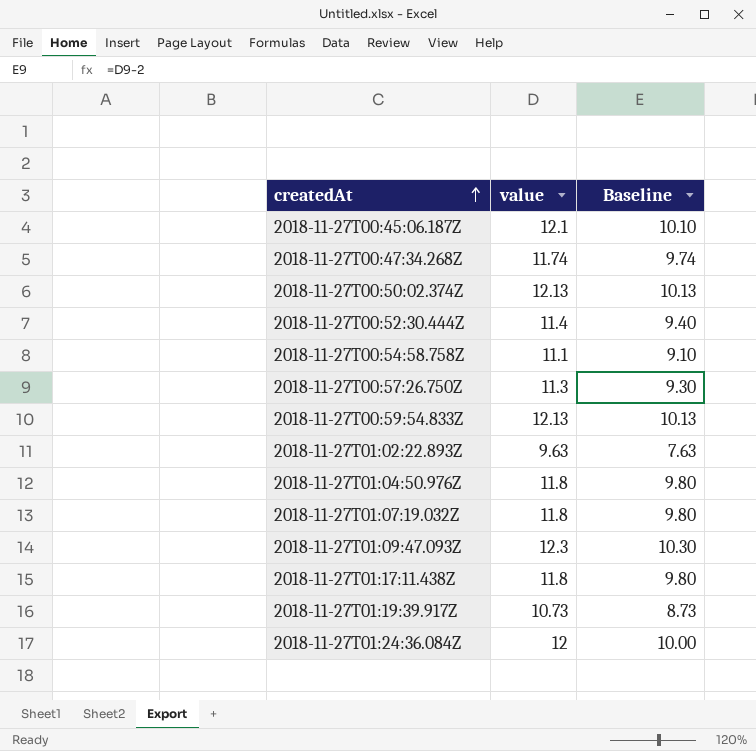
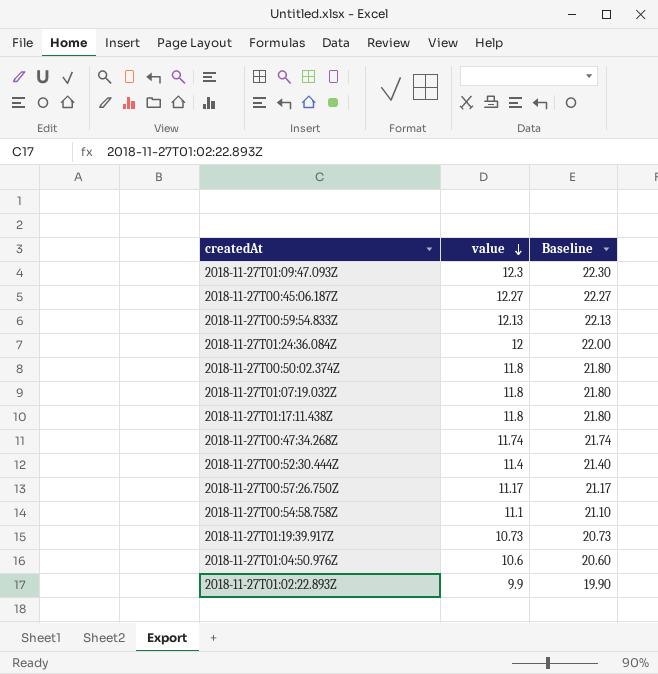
row order: createdAt ascending -> value descending
column Baseline | formula: [value] - 2 -> [value] + 10
2018-11-27T00:45:06.187Z | value: 12.1 -> 12.27
2018-11-27T00:50:02.374Z | value: 12.13 -> 11.8
2018-11-27T00:57:26.750Z | value: 11.3 -> 11.17
2018-11-27T01:04:50.976Z | value: 11.8 -> 10.6
2018-11-27T01:02:22.893Z | value: 9.63 -> 9.9

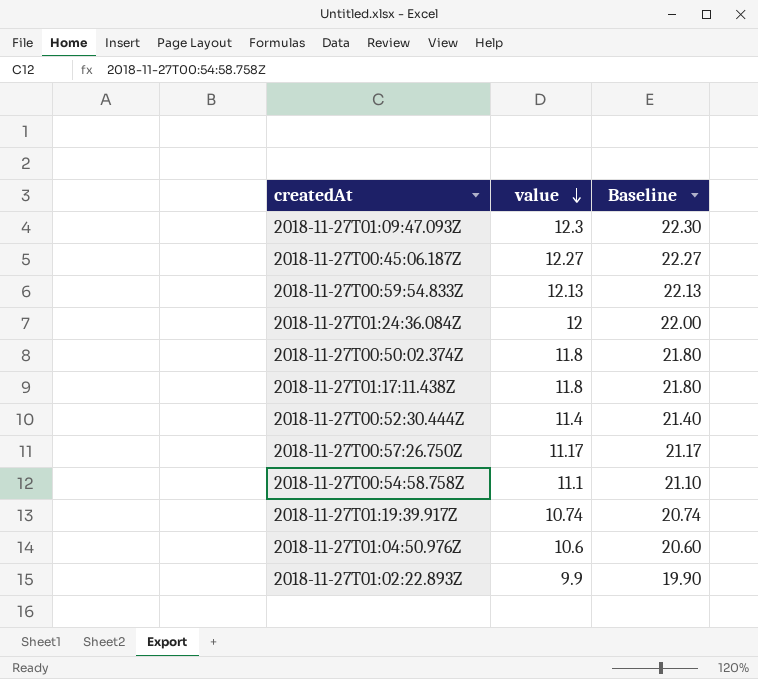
row 2018-11-27T01:07:19.032Z: 11.8 | 21.80 -> none
row 2018-11-27T00:47:34.268Z: 11.74 | 21.74 -> none
2018-11-27T01:19:39.917Z | value: 10.73 -> 10.74
2018-11-27T01:19:39.917Z | Baseline: 20.73 -> 20.74

